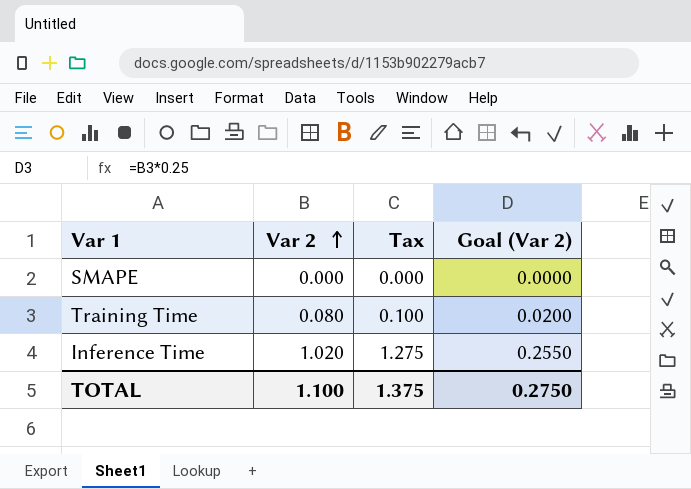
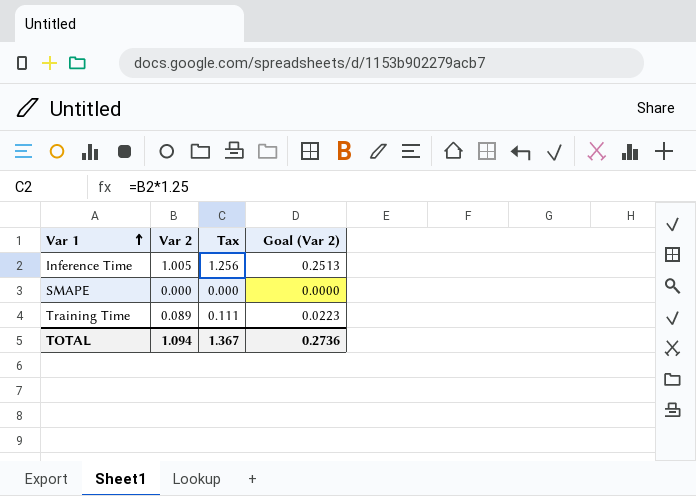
row order: Var 2 ascending -> Var 1 ascending
Inference Time | Var 2: 1.020 -> 1.005
Inference Time | Tax: 1.275 -> 1.256
Inference Time | Goal (Var 2): 0.2550 -> 0.2513
Training Time | Var 2: 0.080 -> 0.089
Training Time | Tax: 0.100 -> 0.111
Training Time | Goal (Var 2): 0.0200 -> 0.0223
TOTAL | Var 2: 1.100 -> 1.094
TOTAL | Tax: 1.375 -> 1.367
TOTAL | Goal (Var 2): 0.2750 -> 0.2736

